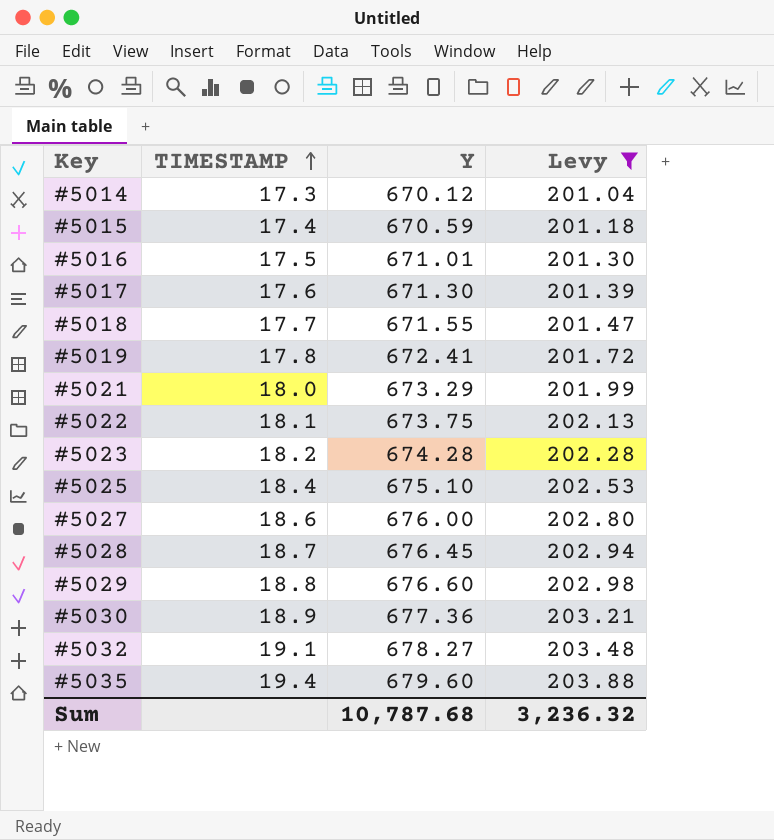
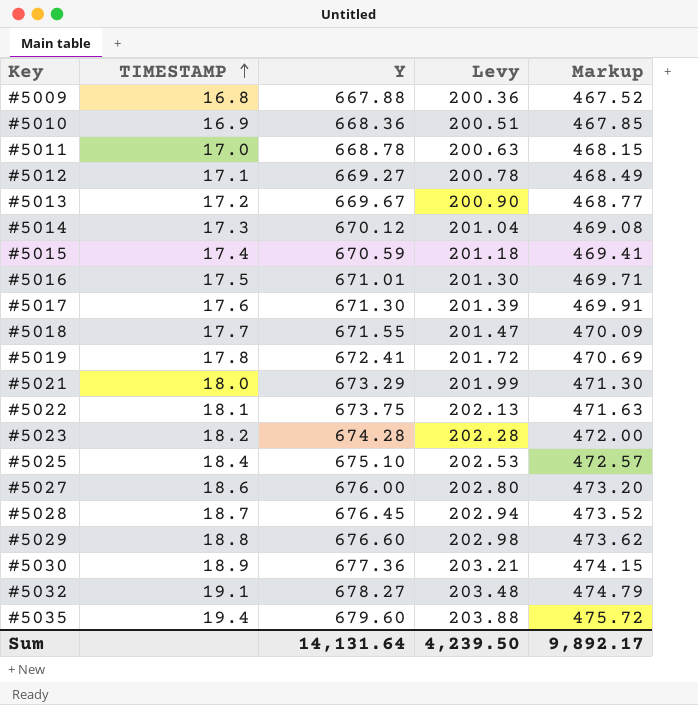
filter: Levy >= 201.04 -> none
column Markup | formula: none -> [Y] * 0.7
Sum | Y: 10,787.68 -> 14,131.64
Sum | Levy: 3,236.32 -> 4,239.50

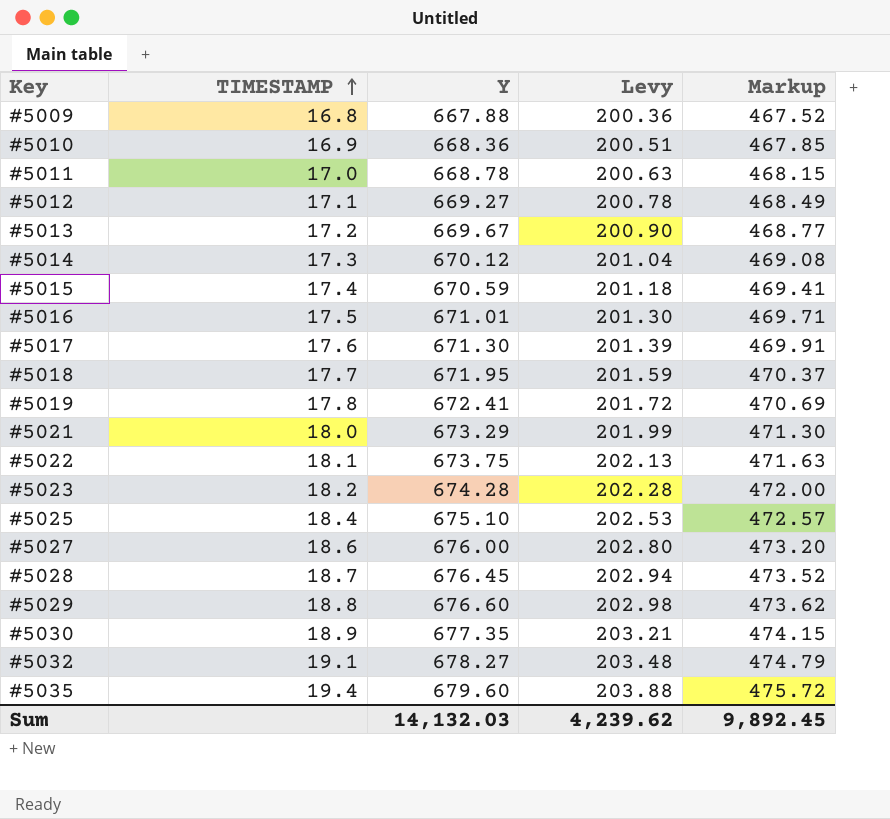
#5018 | Y: 671.55 -> 671.95
#5018 | Levy: 201.47 -> 201.59
#5018 | Markup: 470.09 -> 470.37
#5030 | Y: 677.36 -> 677.35
Sum | Y: 14,131.64 -> 14,132.03
Sum | Levy: 4,239.50 -> 4,239.62
Sum | Markup: 9,892.17 -> 9,892.45

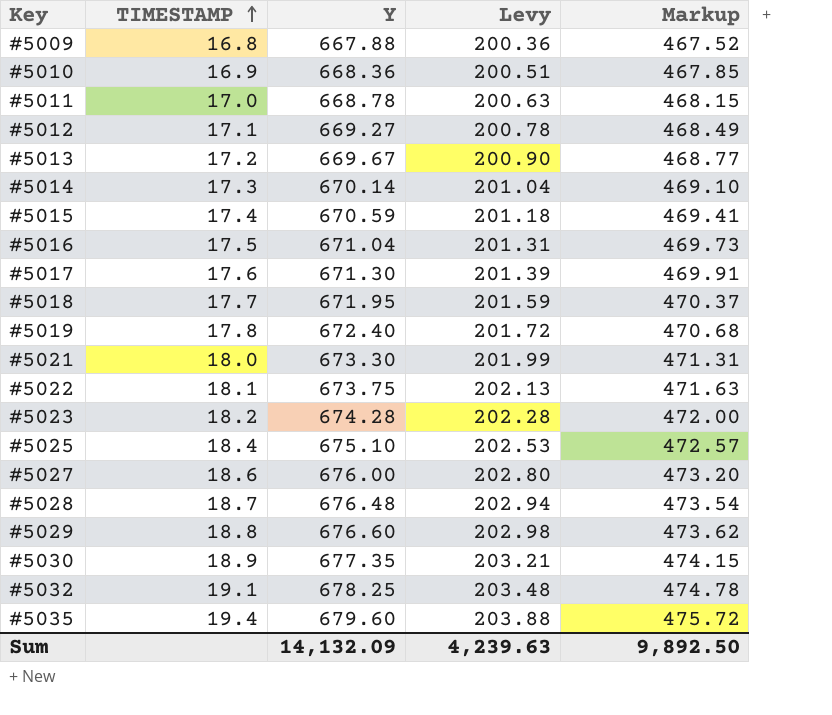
#5014 | Y: 670.12 -> 670.14
#5014 | Markup: 469.08 -> 469.10
#5016 | Y: 671.01 -> 671.04
#5016 | Levy: 201.30 -> 201.31
#5016 | Markup: 469.71 -> 469.73
#5019 | Y: 672.41 -> 672.40
#5019 | Markup: 470.69 -> 470.68
#5021 | Y: 673.29 -> 673.30
#5021 | Markup: 471.30 -> 471.31
#5028 | Y: 676.45 -> 676.48
#5028 | Markup: 473.52 -> 473.54
#5032 | Y: 678.27 -> 678.25
#5032 | Markup: 474.79 -> 474.78
Sum | Y: 14,132.03 -> 14,132.09
Sum | Levy: 4,239.62 -> 4,239.63
Sum | Markup: 9,892.45 -> 9,892.50

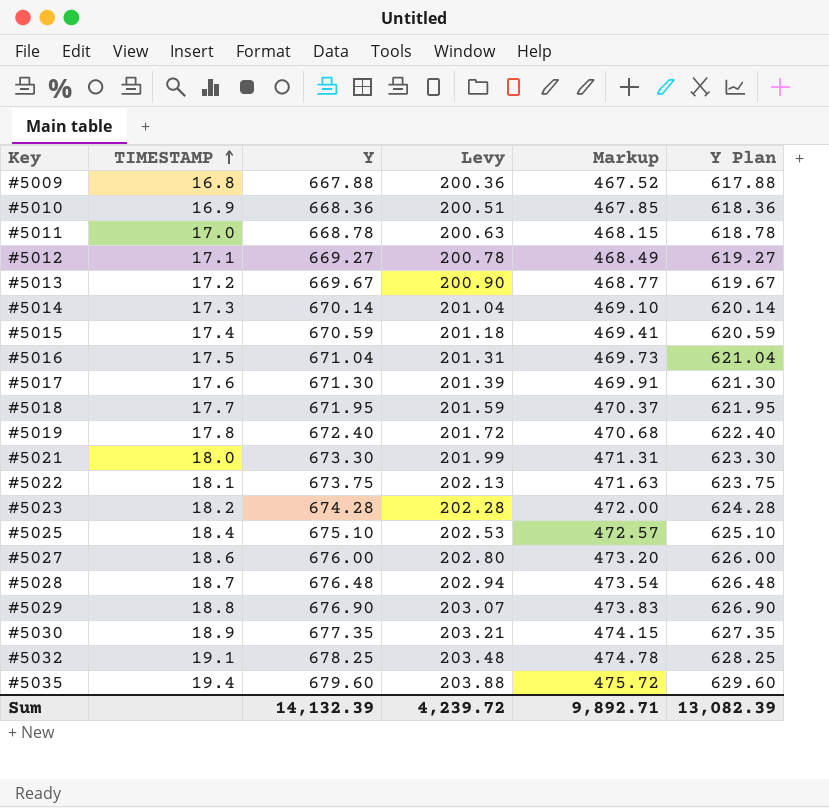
column Y Plan | formula: none -> [Y] - 50
#5029 | Y: 676.60 -> 676.90
#5029 | Levy: 202.98 -> 203.07
#5029 | Markup: 473.62 -> 473.83
Sum | Y: 14,132.09 -> 14,132.39
Sum | Levy: 4,239.63 -> 4,239.72
Sum | Markup: 9,892.50 -> 9,892.71

